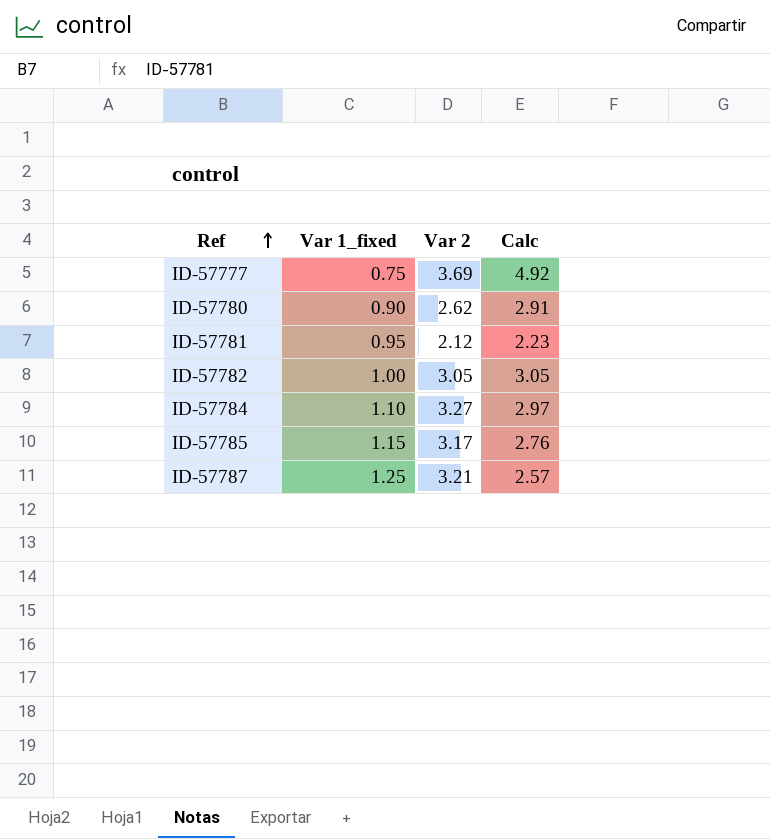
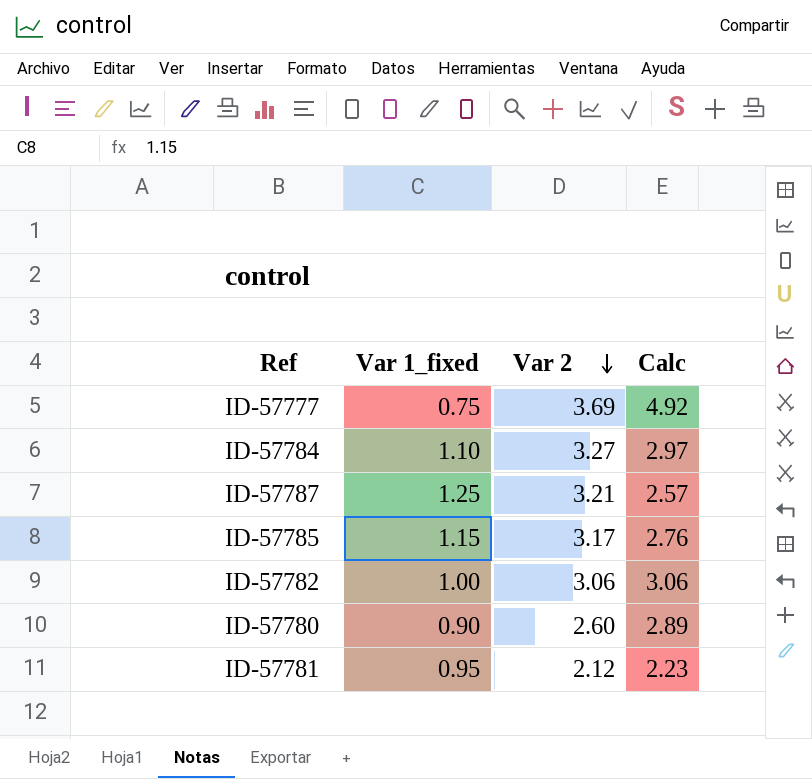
row order: Ref ascending -> Var 2 descending
ID-57782 | Var 2: 3.05 -> 3.06
ID-57782 | Calc: 3.05 -> 3.06
ID-57780 | Var 2: 2.62 -> 2.60
ID-57780 | Calc: 2.91 -> 2.89

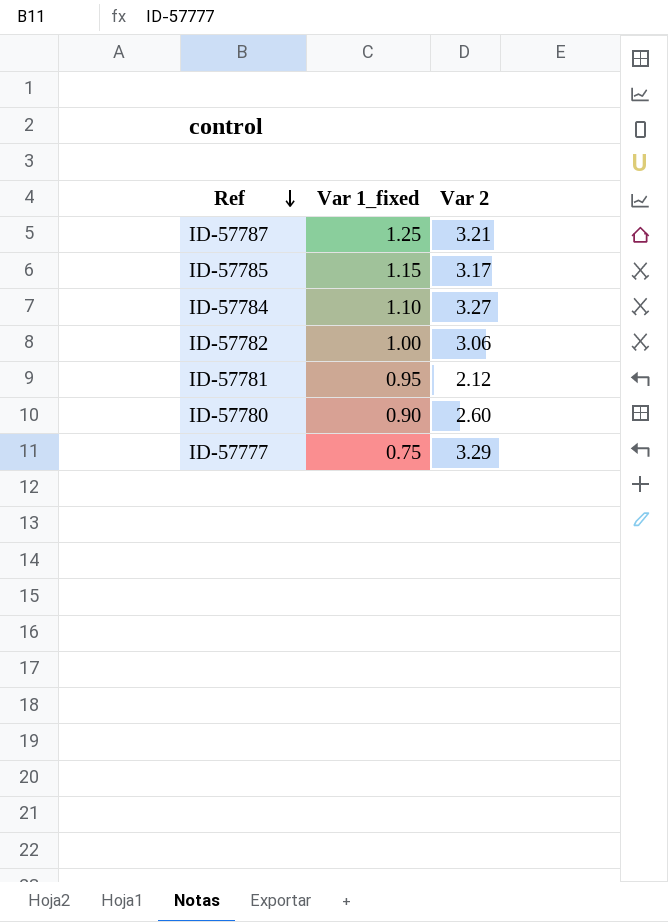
row order: Var 2 descending -> Ref descending
column Calc | formula: [Var 2] / [Var 1_fixed] -> none
ID-57777 | Var 2: 3.69 -> 3.29

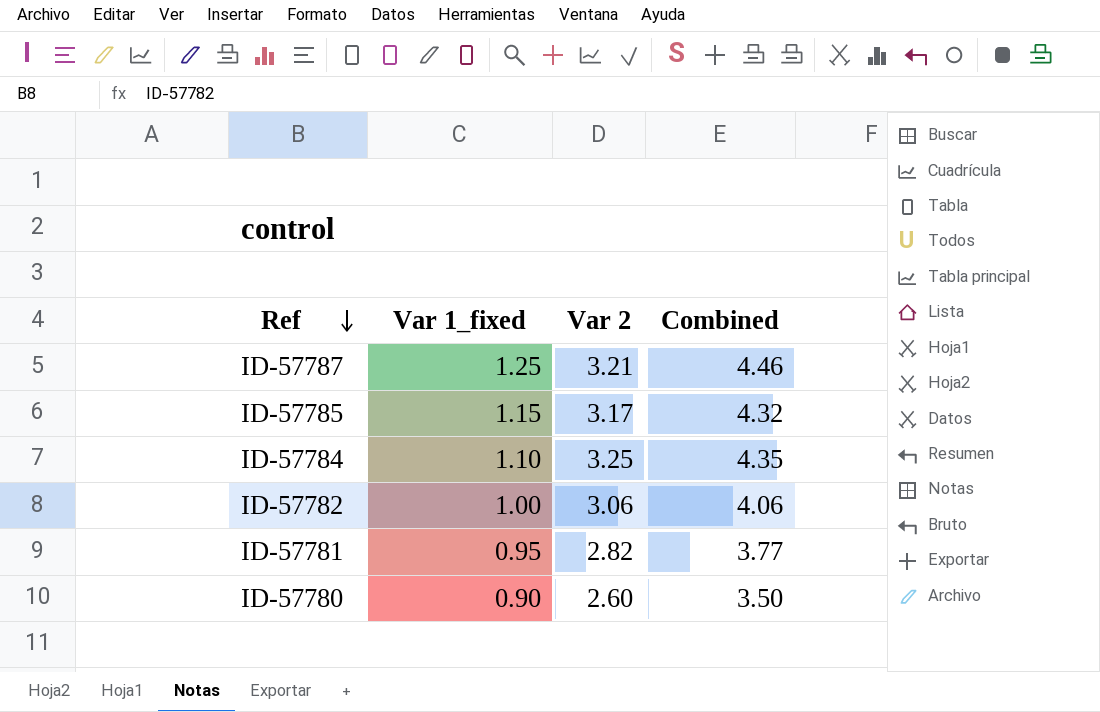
column Combined | formula: none -> [Var 1_fixed] + [Var 2]
row ID-57777: 0.75 | 3.29 -> none
ID-57784 | Var 2: 3.27 -> 3.25
ID-57781 | Var 2: 2.12 -> 2.82

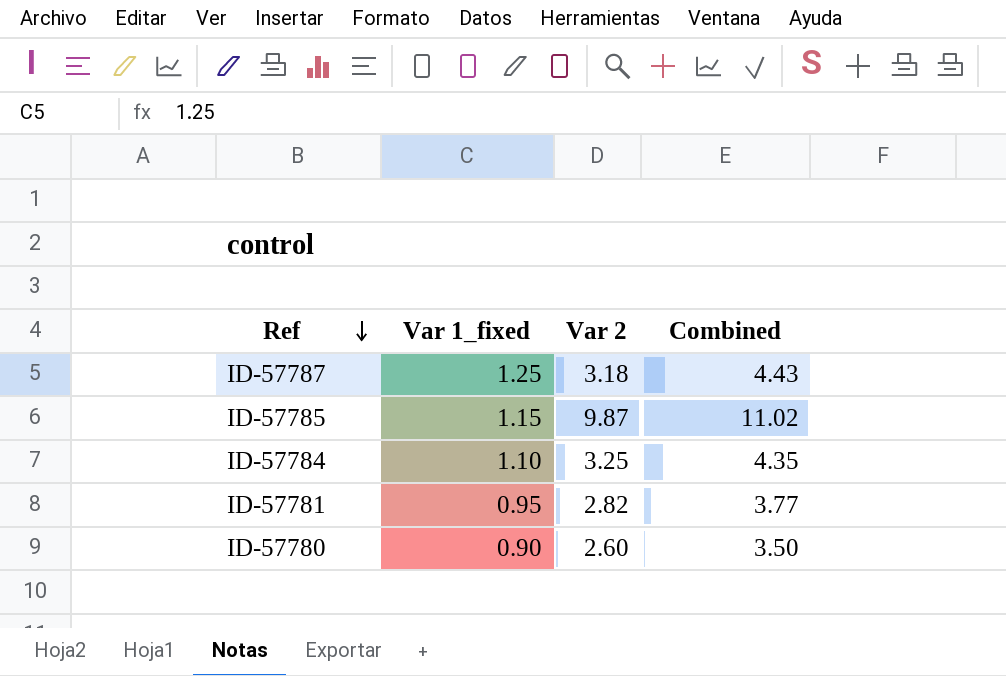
row ID-57782: 1.00 | 3.06 | 4.06 -> none
ID-57787 | Var 2: 3.21 -> 3.18
ID-57787 | Combined: 4.46 -> 4.43
ID-57785 | Var 2: 3.17 -> 9.87
ID-57785 | Combined: 4.32 -> 11.02

